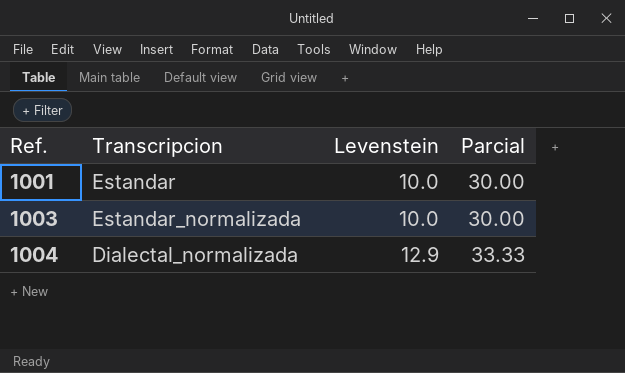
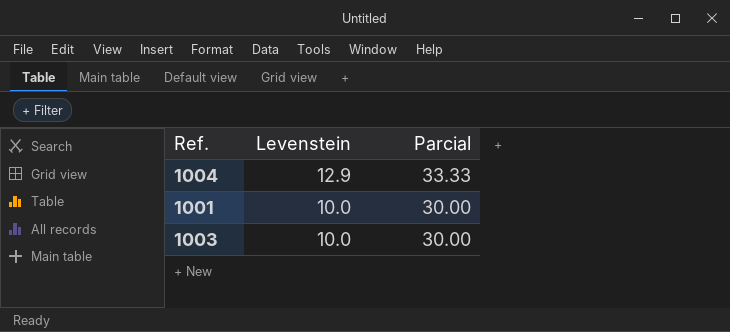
row order: Ref. ascending -> Levenstein descending
column Transcripcion | position: 2 -> none

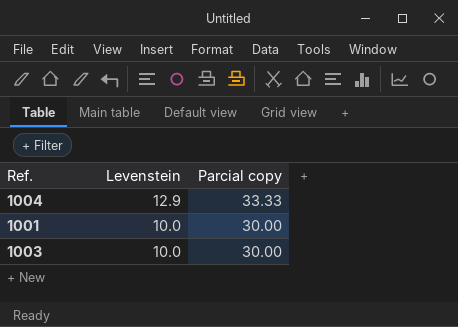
column name: Parcial -> Parcial copy

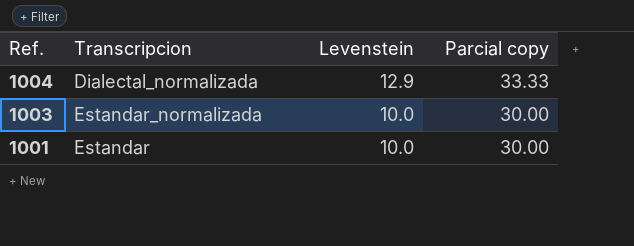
row order: Levenstein descending -> Ref. descending
column Transcripcion | position: none -> 2

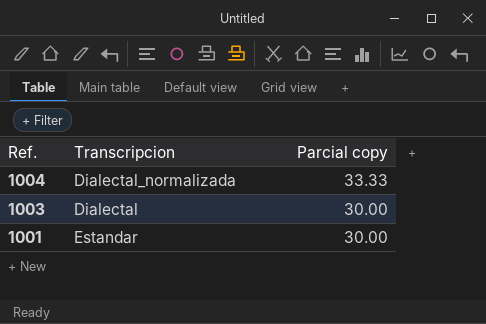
column Levenstein | position: 3 -> none
1003 | Transcripcion: Estandar_normalizada -> Dialectal

